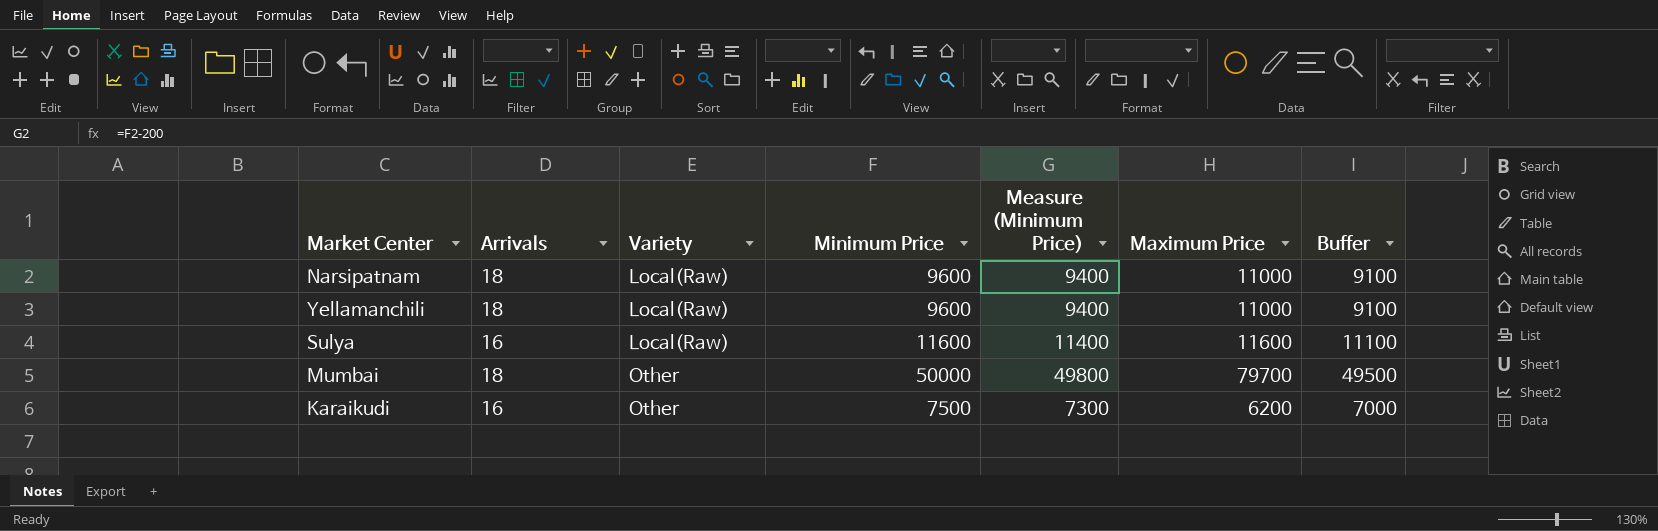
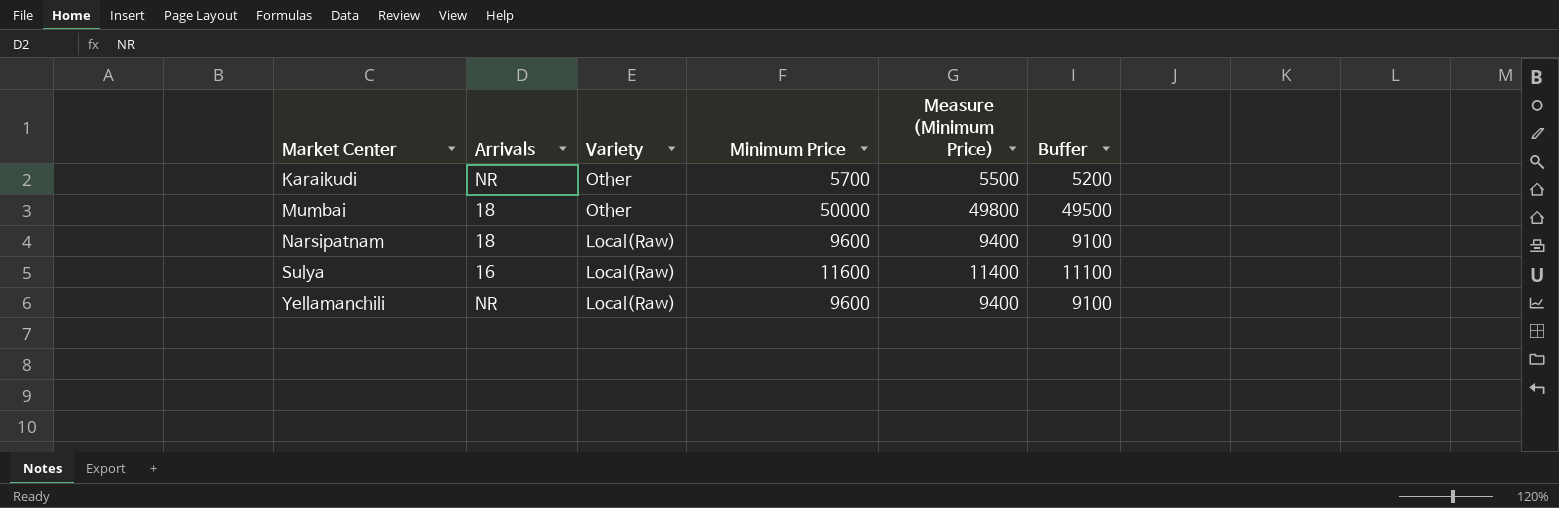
row order: Variety ascending -> Market Center ascending
column Maximum Price | position: 6 -> none
Karaikudi | Arrivals: 16 -> NR
Karaikudi | Minimum Price: 7500 -> 5700
Karaikudi | Measure (Minimum Price): 7300 -> 5500
Karaikudi | Buffer: 7000 -> 5200
Yellamanchili | Arrivals: 18 -> NR

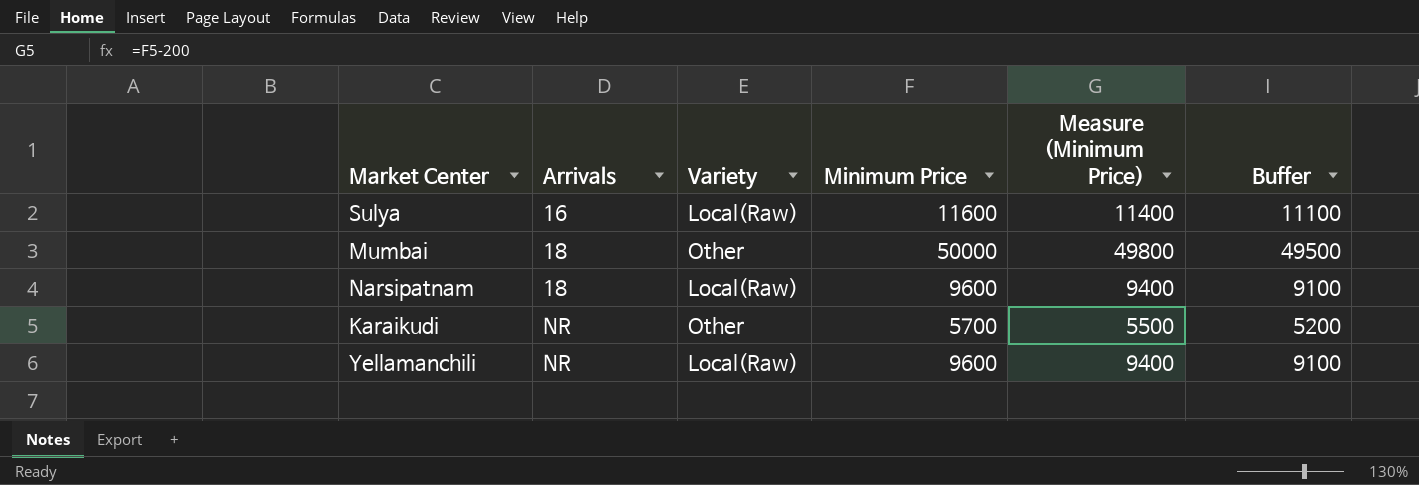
row order: Market Center ascending -> Arrivals ascending

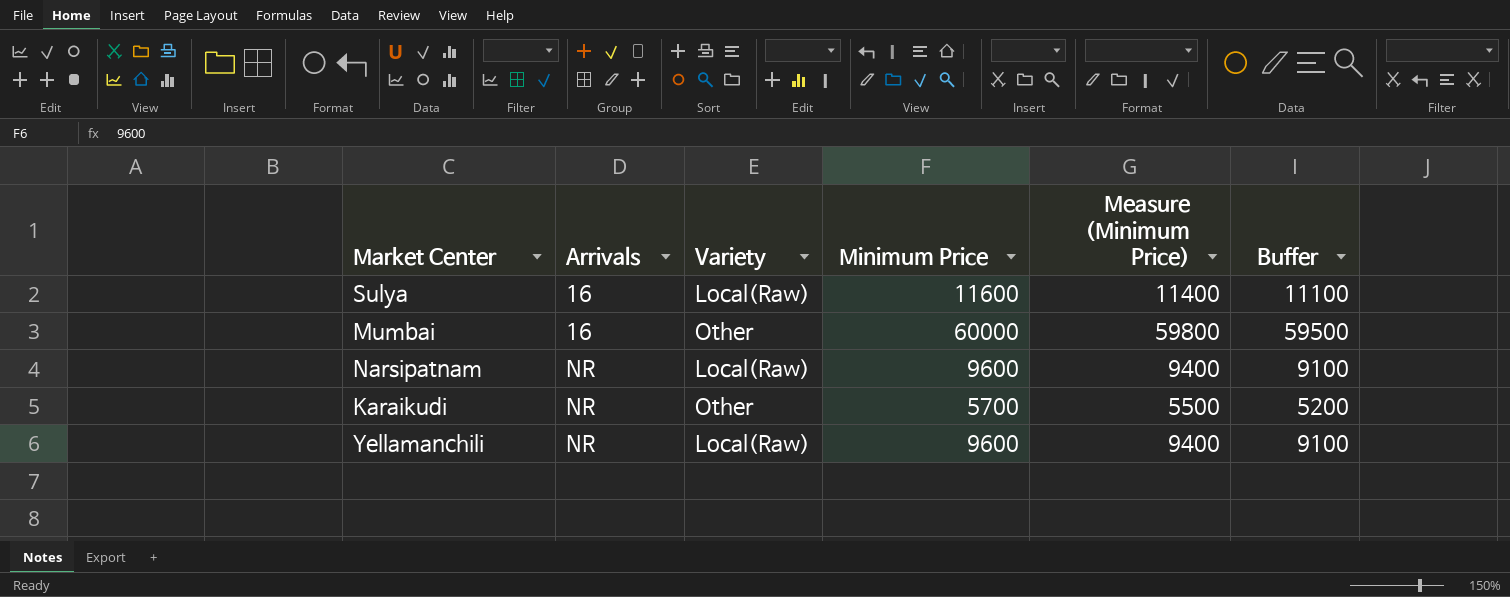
Mumbai | Arrivals: 18 -> 16
Mumbai | Minimum Price: 50000 -> 60000
Mumbai | Measure (Minimum Price): 49800 -> 59800
Mumbai | Buffer: 49500 -> 59500
Narsipatnam | Arrivals: 18 -> NR

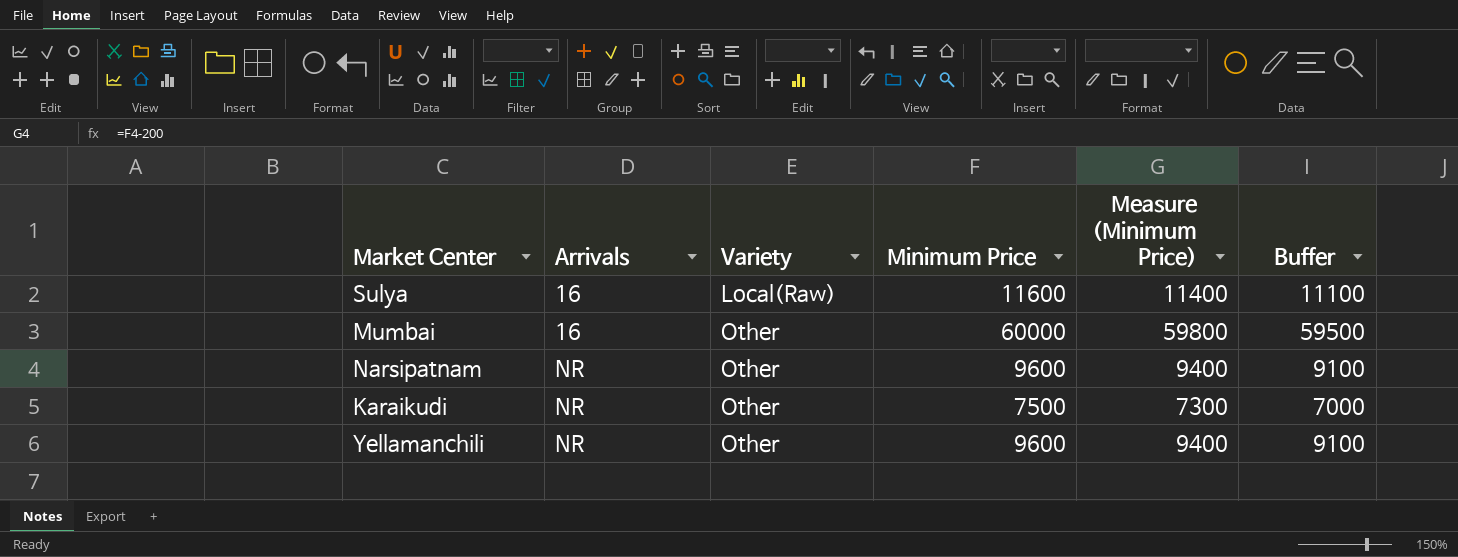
Narsipatnam | Variety: Local(Raw) -> Other
Karaikudi | Minimum Price: 5700 -> 7500
Karaikudi | Measure (Minimum Price): 5500 -> 7300
Karaikudi | Buffer: 5200 -> 7000
Yellamanchili | Variety: Local(Raw) -> Other

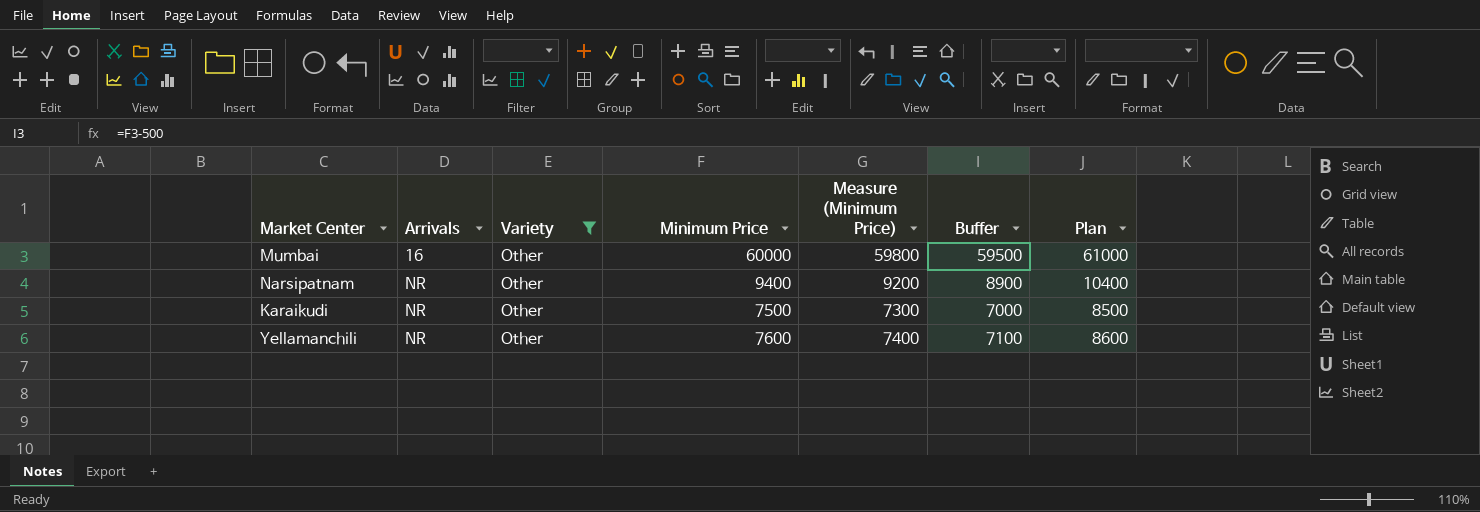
filter: none -> Variety = Other
column Plan | formula: none -> [Minimum Price] + 1000
Narsipatnam | Minimum Price: 9600 -> 9400
Narsipatnam | Measure (Minimum Price): 9400 -> 9200
Narsipatnam | Buffer: 9100 -> 8900
Yellamanchili | Minimum Price: 9600 -> 7600
Yellamanchili | Measure (Minimum Price): 9400 -> 7400
Yellamanchili | Buffer: 9100 -> 7100

